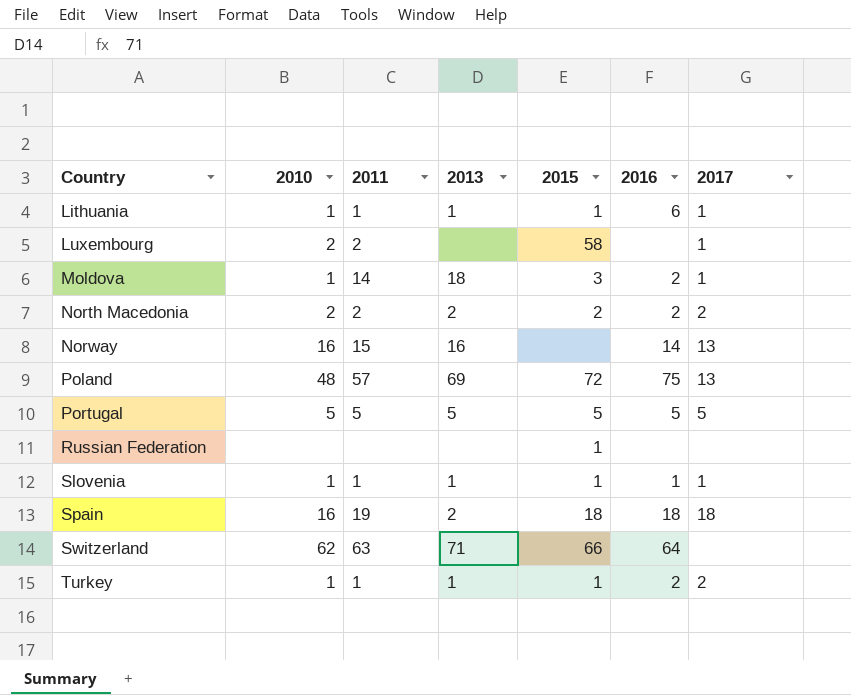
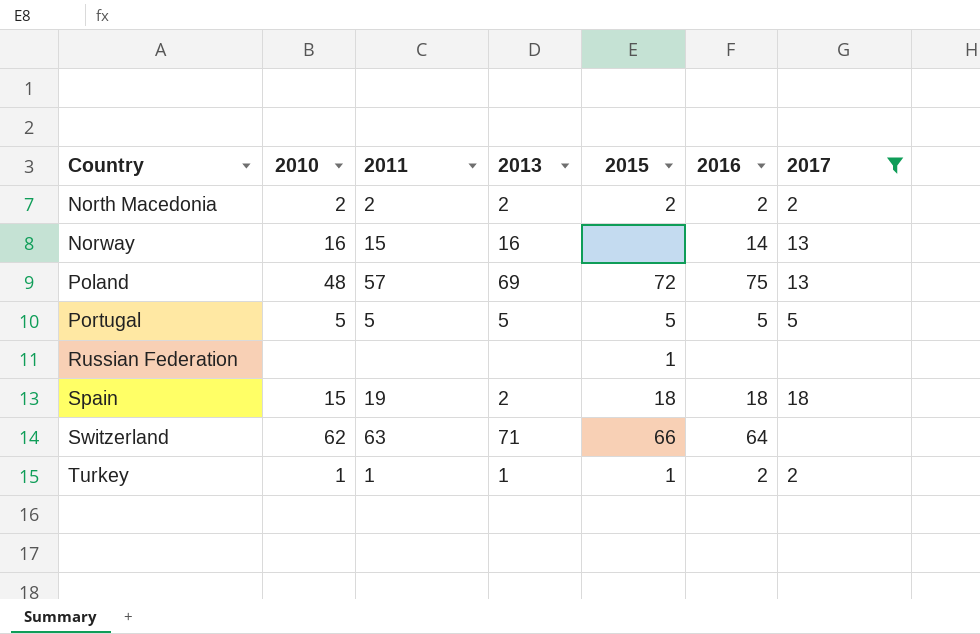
filter: none -> 2017 != 1
Spain | 2010: 16 -> 15

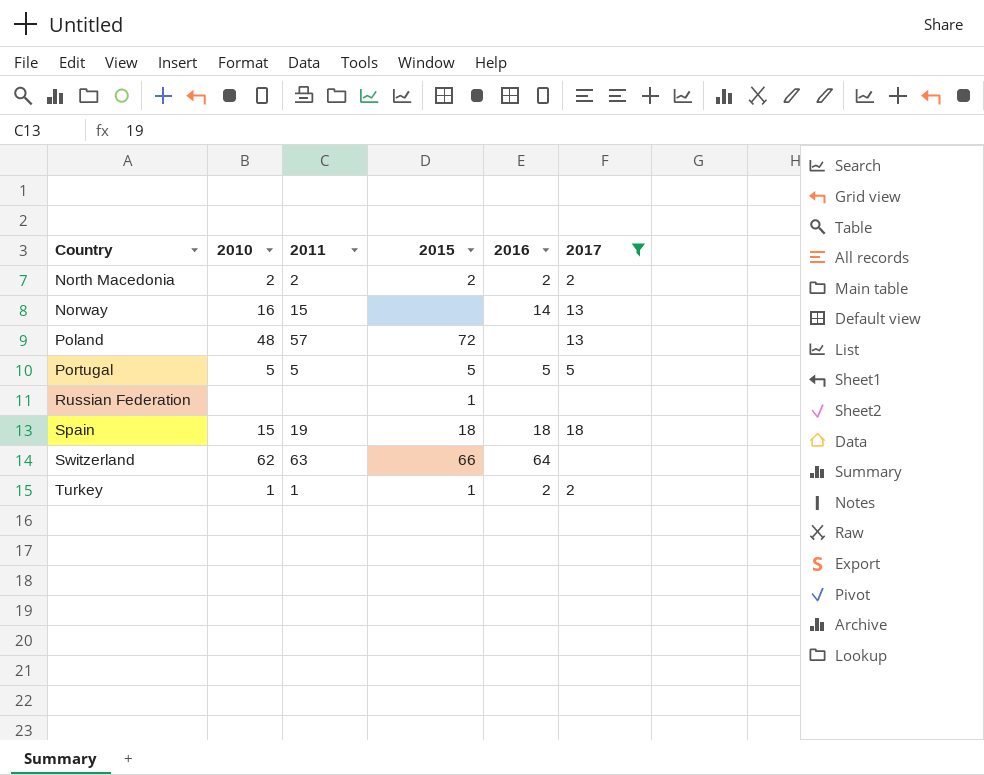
column 2013 | position: 4 -> none
Poland | 2016: 75 -> none

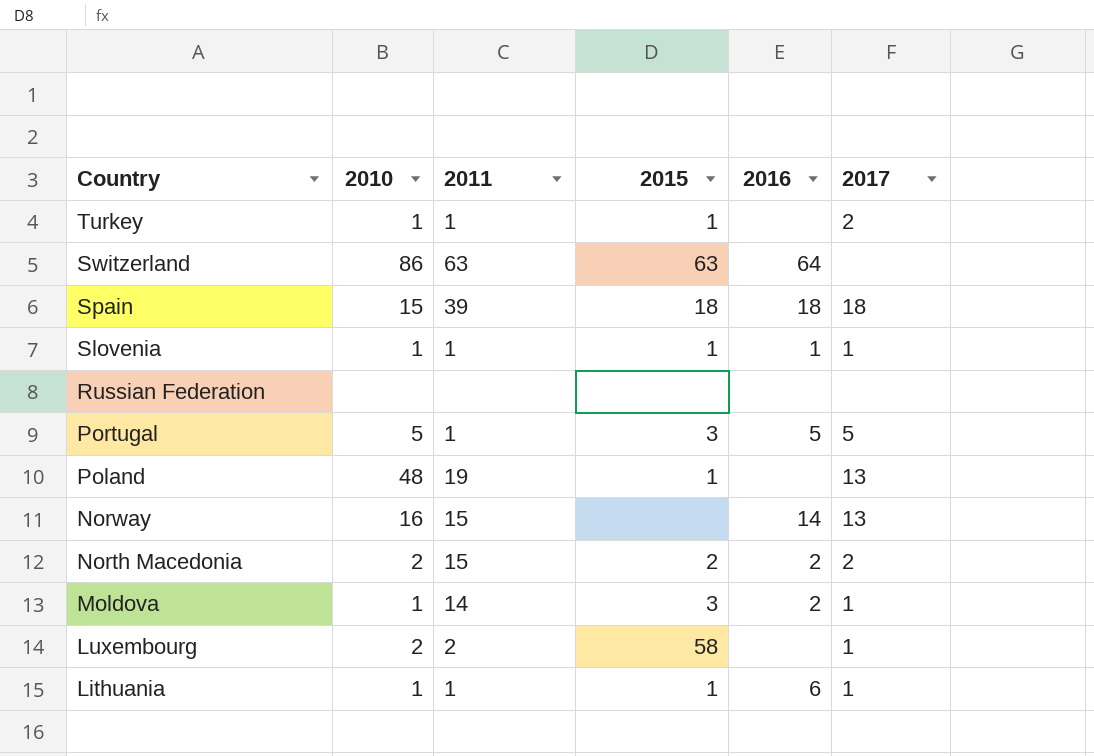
filter: 2017 != 1 -> none
row order: Country ascending -> Country descending
Turkey | 2016: 2 -> none
Switzerland | 2010: 62 -> 86
Switzerland | 2015: 66 -> 63
Spain | 2011: 19 -> 39
Russian Federation | 2015: 1 -> none
Portugal | 2011: 5 -> 1
Portugal | 2015: 5 -> 3
Poland | 2011: 57 -> 19
Poland | 2015: 72 -> 1
North Macedonia | 2011: 2 -> 15

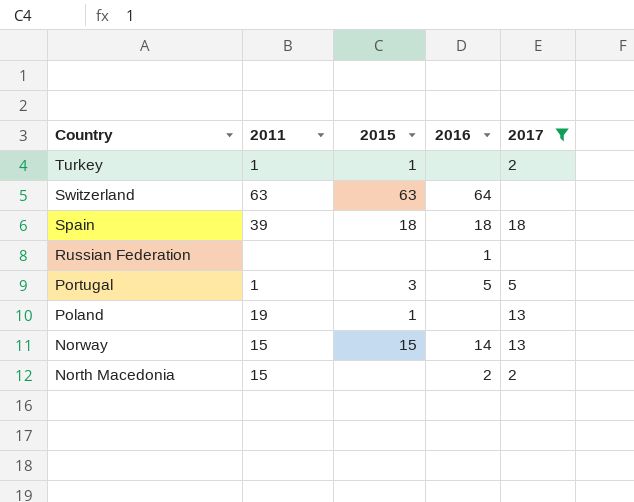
filter: none -> 2017 != 1
column 2010 | position: 2 -> none
Russian Federation | 2016: none -> 1
Norway | 2015: none -> 15
North Macedonia | 2015: 2 -> none

